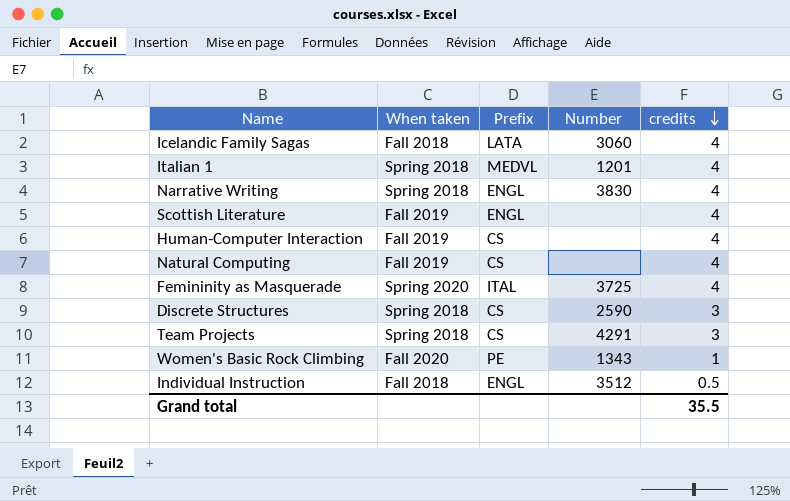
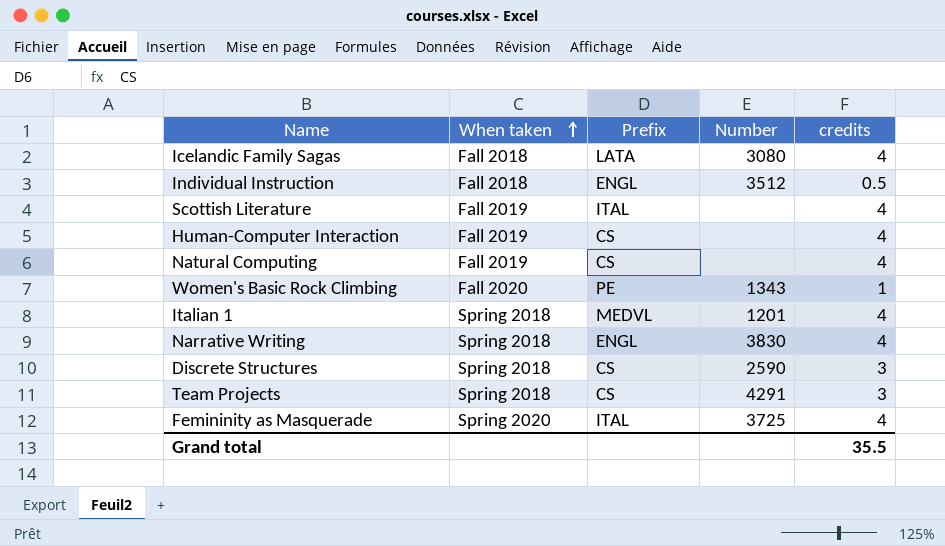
row order: credits descending -> When taken ascending
Icelandic Family Sagas | Number: 3060 -> 3080
Scottish Literature | Prefix: ENGL -> ITAL

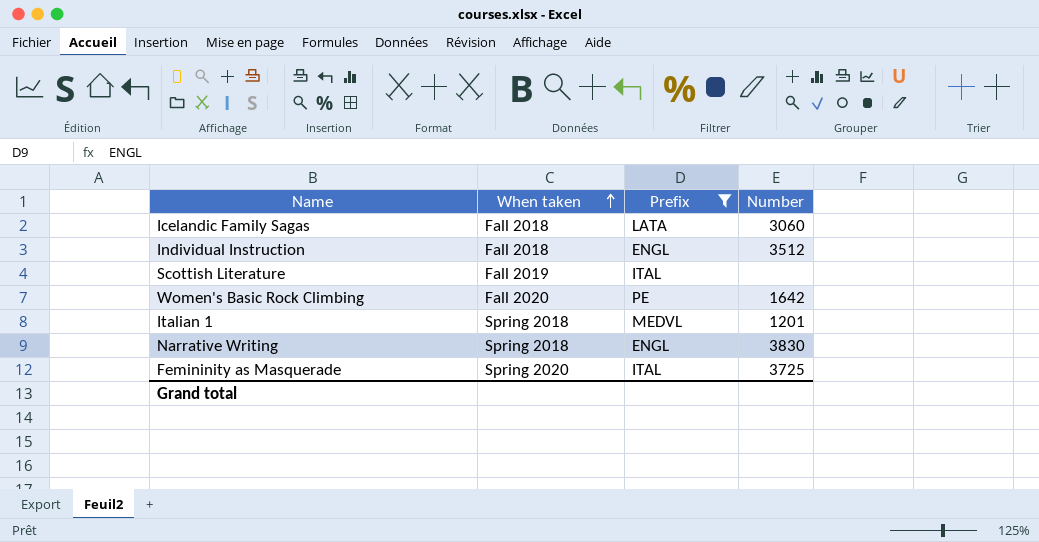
filter: none -> Prefix != CS
column credits | position: 5 -> none
Icelandic Family Sagas | Number: 3080 -> 3060
Women's Basic Rock Climbing | Number: 1343 -> 1642

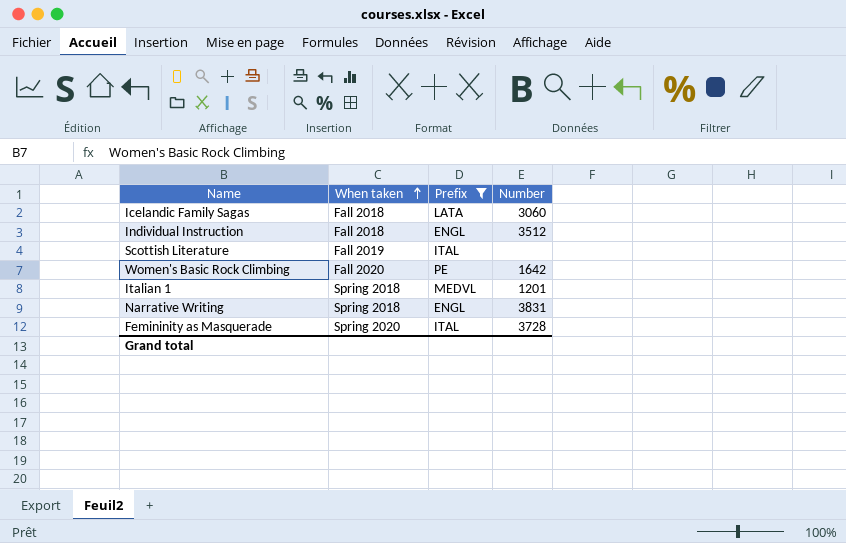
Narrative Writing | Number: 3830 -> 3831
Femininity as Masquerade | Number: 3725 -> 3728

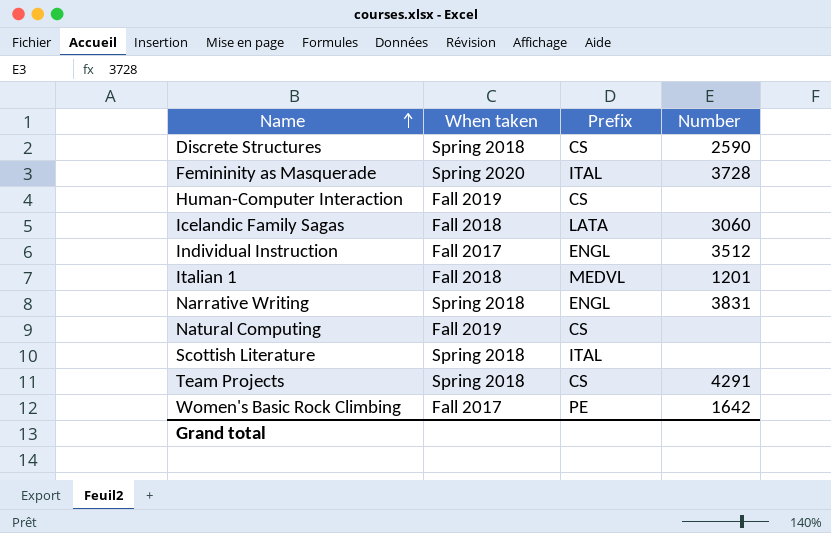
filter: Prefix != CS -> none
row order: When taken ascending -> Name ascending
Individual Instruction | When taken: Fall 2018 -> Fall 2017
Italian 1 | When taken: Spring 2018 -> Fall 2018
Scottish Literature | When taken: Fall 2019 -> Spring 2018
Women's Basic Rock Climbing | When taken: Fall 2020 -> Fall 2017

